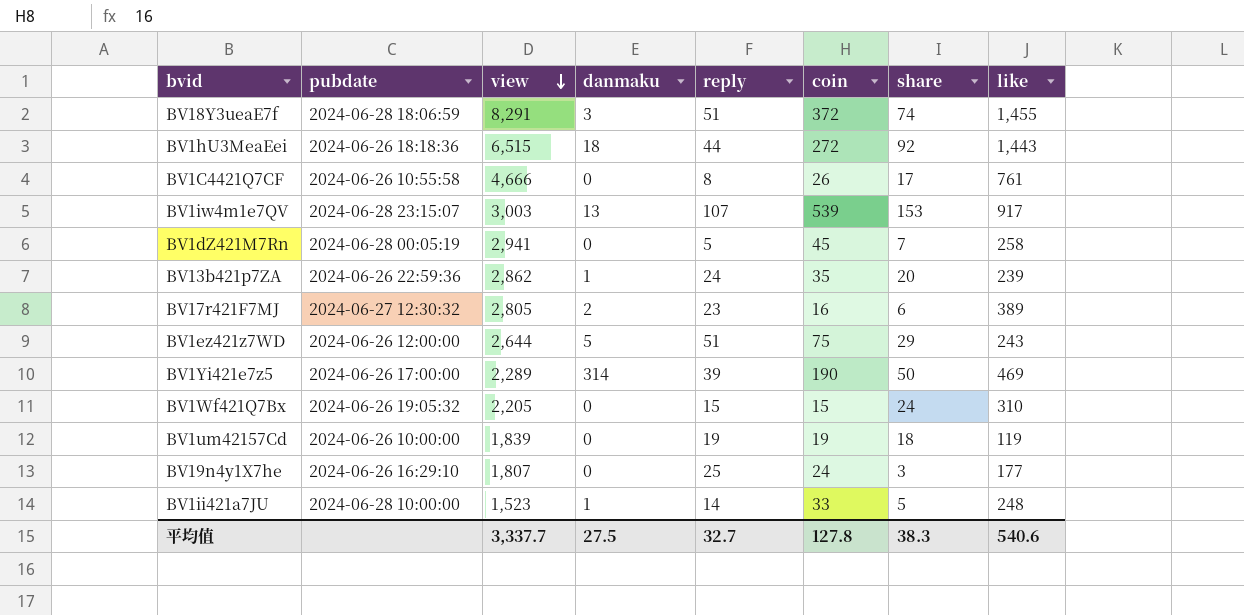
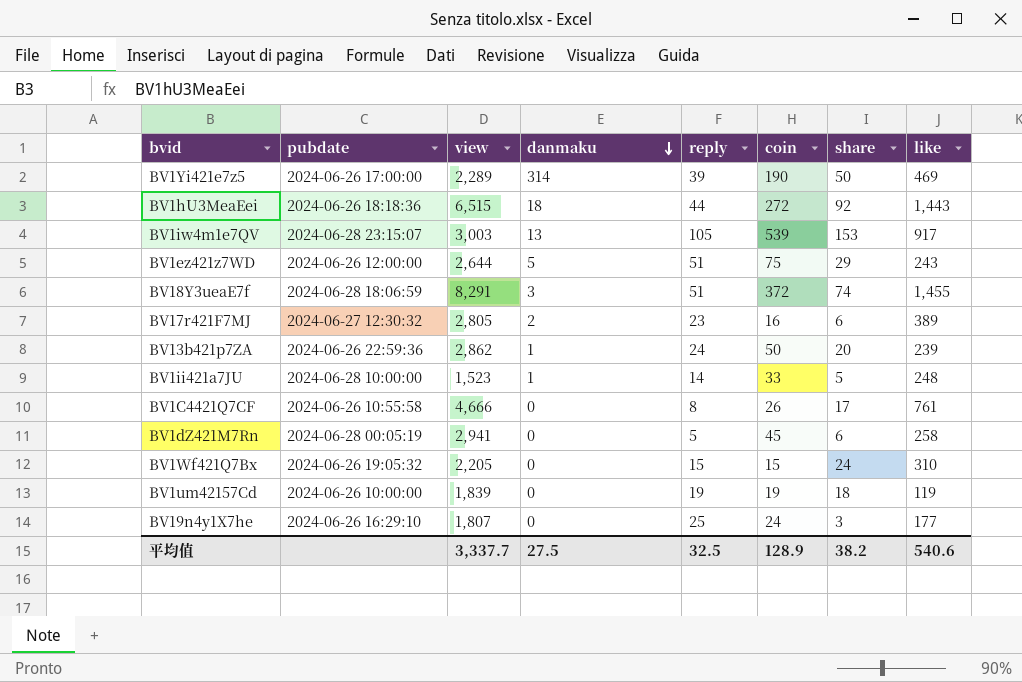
row order: view descending -> danmaku descending
BV1iw4m1e7QV | reply: 107 -> 105
BV13b421p7ZA | coin: 35 -> 50
BV1dZ421M7Rn | share: 7 -> 6
平均值 | reply: 32.7 -> 32.5
平均值 | coin: 127.8 -> 128.9
平均值 | share: 38.3 -> 38.2

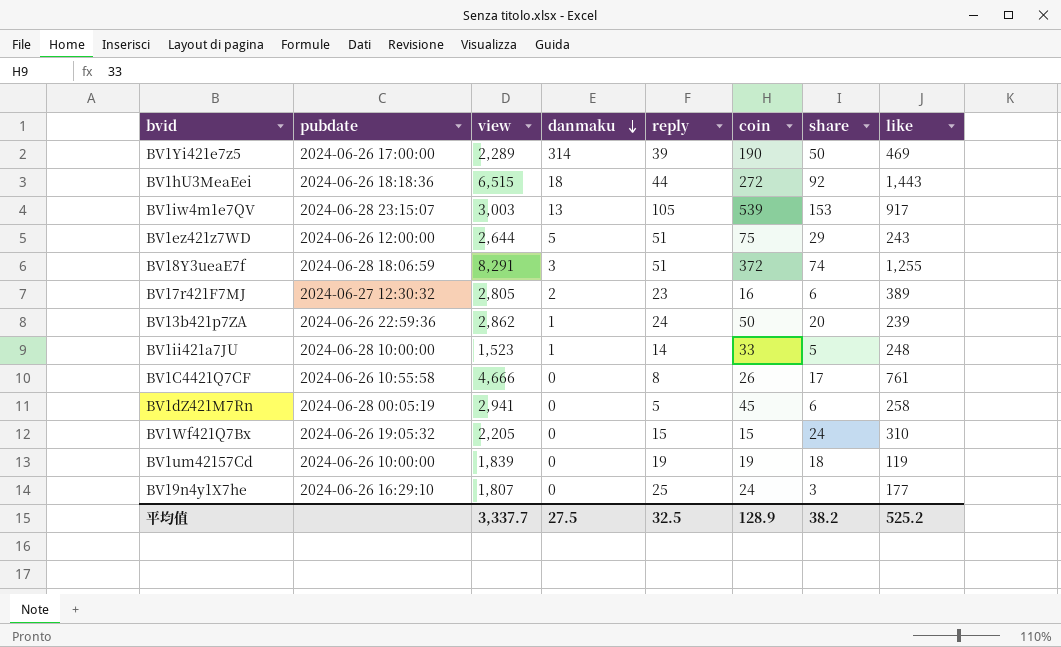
BV18Y3ueaE7f | like: 1,455 -> 1,255
平均值 | like: 540.6 -> 525.2

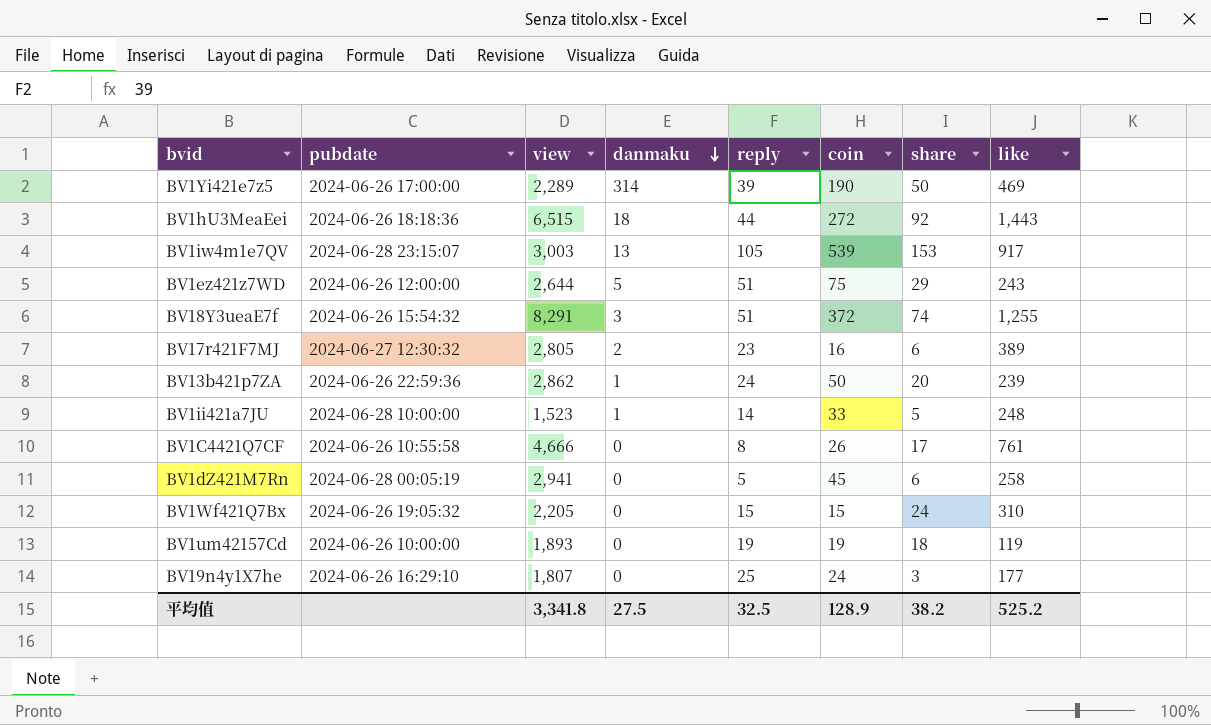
BV18Y3ueaE7f | pubdate: 2024-06-28 18:06:59 -> 2024-06-26 15:54:32
BV1um42157Cd | view: 1,839 -> 1,893
平均值 | view: 3,337.7 -> 3,341.8

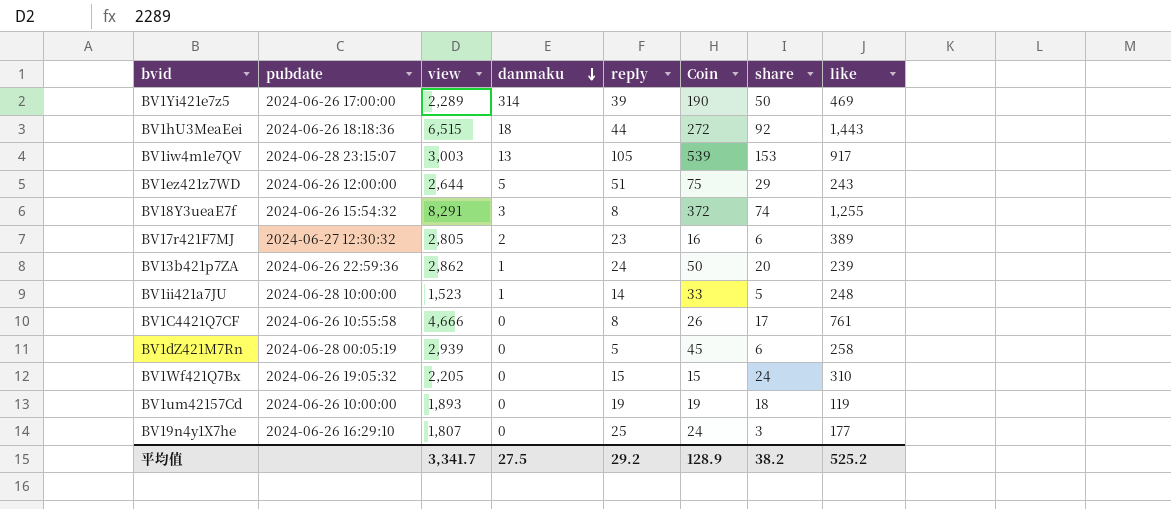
column name: coin -> Coin
BV18Y3ueaE7f | reply: 51 -> 8
BV1dZ421M7Rn | view: 2,941 -> 2,939
平均值 | view: 3,341.8 -> 3,341.7
平均值 | reply: 32.5 -> 29.2

